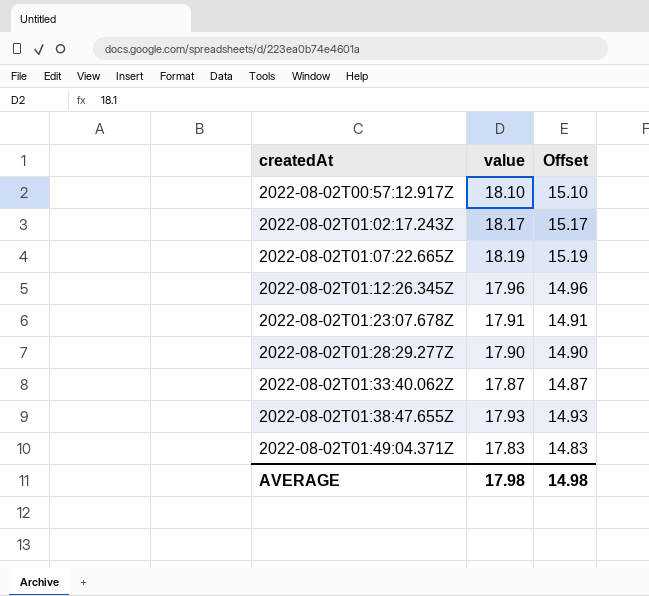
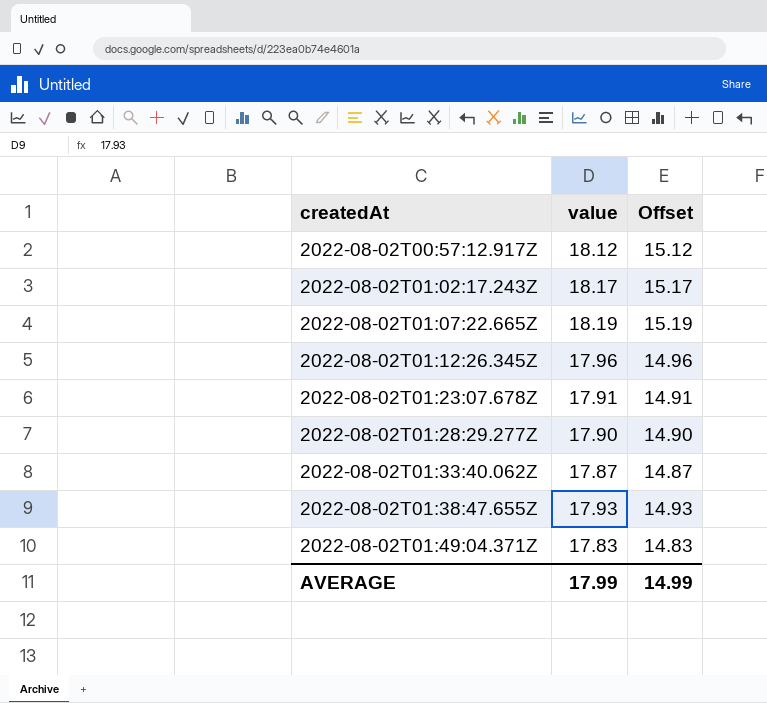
2022-08-02T00:57:12.917Z | value: 18.10 -> 18.12
2022-08-02T00:57:12.917Z | Offset: 15.10 -> 15.12
AVERAGE | value: 17.98 -> 17.99
AVERAGE | Offset: 14.98 -> 14.99

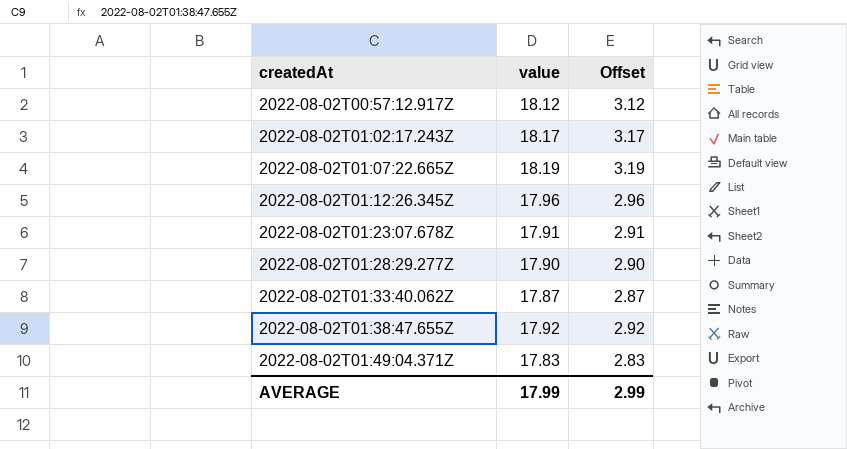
column Offset | formula: [value] - 3 -> [value] - 15
2022-08-02T01:38:47.655Z | value: 17.93 -> 17.92
AVERAGE | Offset: 14.99 -> 2.99

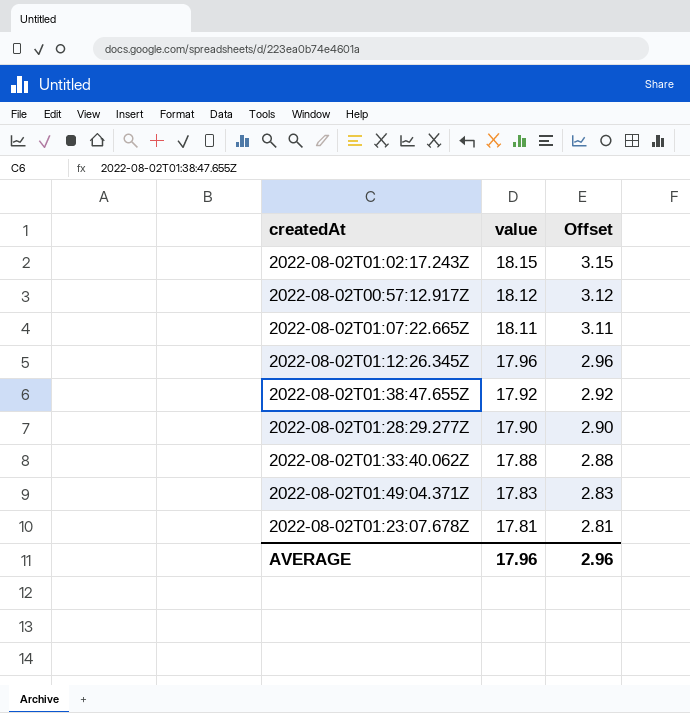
row order: createdAt ascending -> value descending
2022-08-02T01:02:17.243Z | value: 18.17 -> 18.15
2022-08-02T01:02:17.243Z | Offset: 3.17 -> 3.15
2022-08-02T01:07:22.665Z | value: 18.19 -> 18.11
2022-08-02T01:07:22.665Z | Offset: 3.19 -> 3.11
2022-08-02T01:33:40.062Z | value: 17.87 -> 17.88
2022-08-02T01:33:40.062Z | Offset: 2.87 -> 2.88
2022-08-02T01:23:07.678Z | value: 17.91 -> 17.81
2022-08-02T01:23:07.678Z | Offset: 2.91 -> 2.81
AVERAGE | value: 17.99 -> 17.96
AVERAGE | Offset: 2.99 -> 2.96

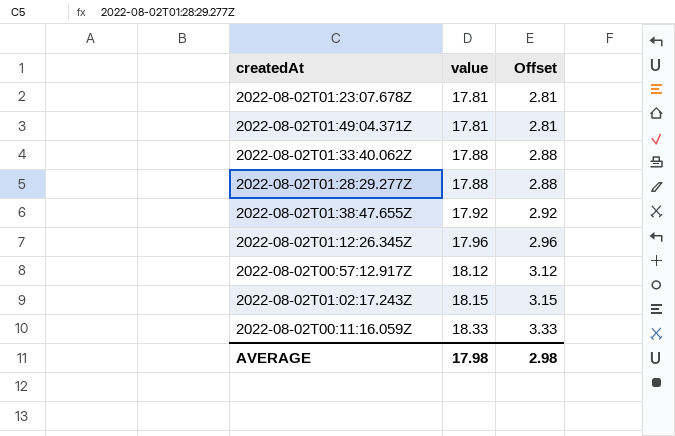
row order: value descending -> value ascending
row 2022-08-02T01:07:22.665Z: 18.11 | 3.11 -> none
2022-08-02T01:49:04.371Z | value: 17.83 -> 17.81
2022-08-02T01:49:04.371Z | Offset: 2.83 -> 2.81
2022-08-02T01:28:29.277Z | value: 17.90 -> 17.88
2022-08-02T01:28:29.277Z | Offset: 2.90 -> 2.88
row 2022-08-02T00:11:16.059Z: none -> 18.33 | 3.33
AVERAGE | value: 17.96 -> 17.98
AVERAGE | Offset: 2.96 -> 2.98

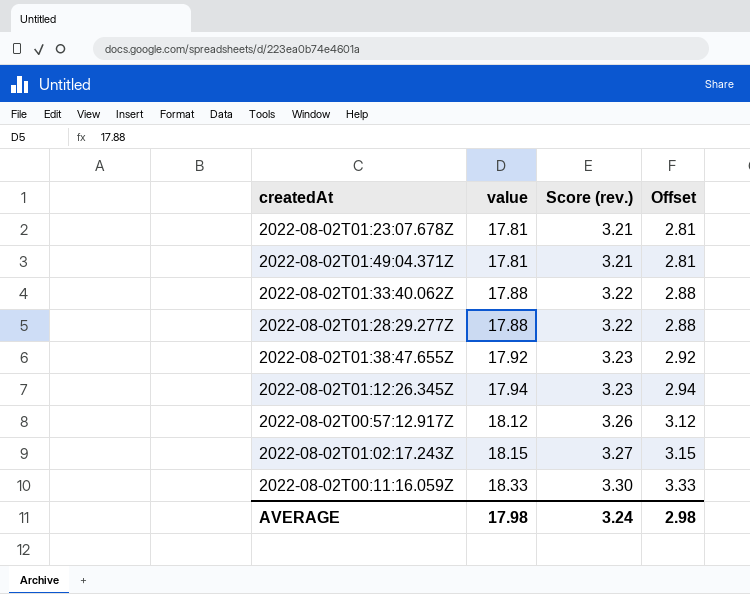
column Score (rev.) | formula: none -> [value] * 0.18
2022-08-02T01:12:26.345Z | value: 17.96 -> 17.94
2022-08-02T01:12:26.345Z | Offset: 2.96 -> 2.94

